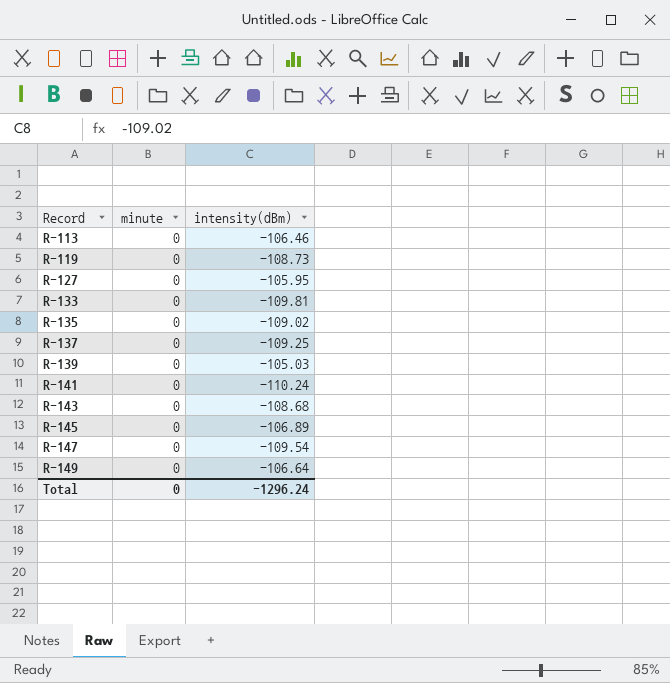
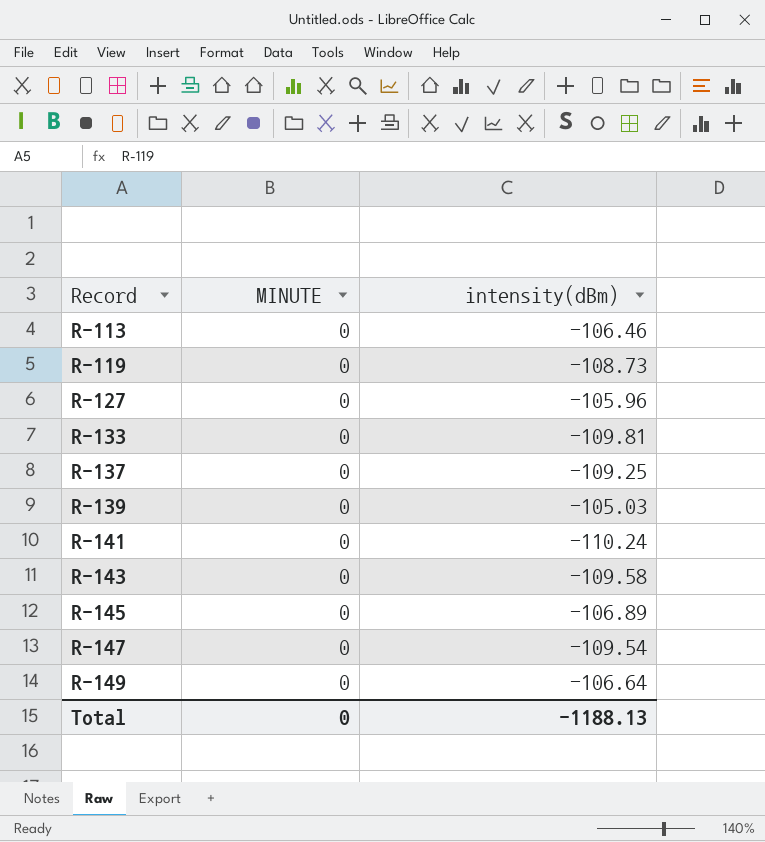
column name: minute -> MINUTE
row R-135: 0 | -109.02 -> none
R-127 | intensity(dBm): -105.95 -> -105.96
R-143 | intensity(dBm): -108.68 -> -109.58
Total | intensity(dBm): -1296.24 -> -1188.13

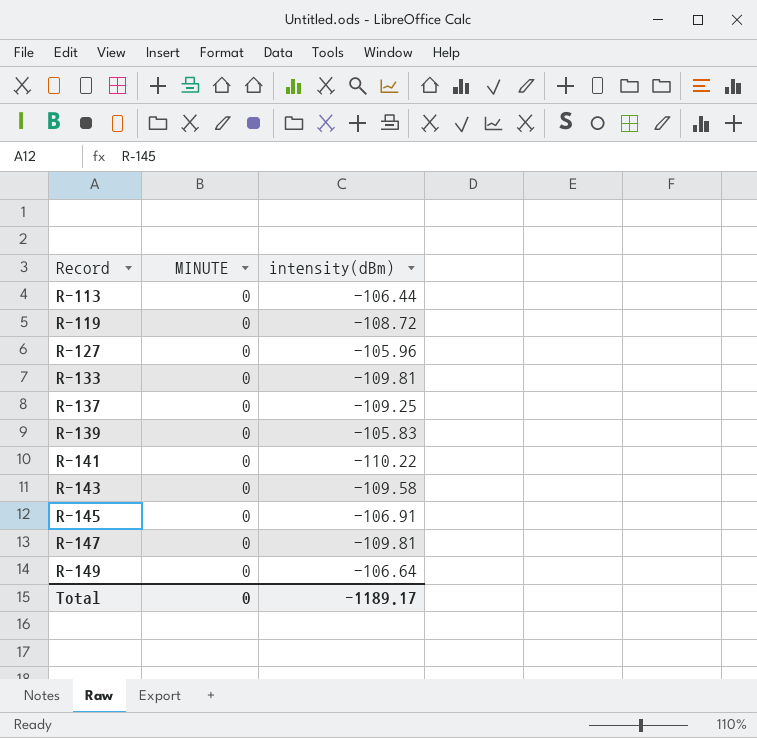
R-113 | intensity(dBm): -106.46 -> -106.44
R-119 | intensity(dBm): -108.73 -> -108.72
R-139 | intensity(dBm): -105.03 -> -105.83
R-141 | intensity(dBm): -110.24 -> -110.22
R-145 | intensity(dBm): -106.89 -> -106.91
R-147 | intensity(dBm): -109.54 -> -109.81
Total | intensity(dBm): -1188.13 -> -1189.17

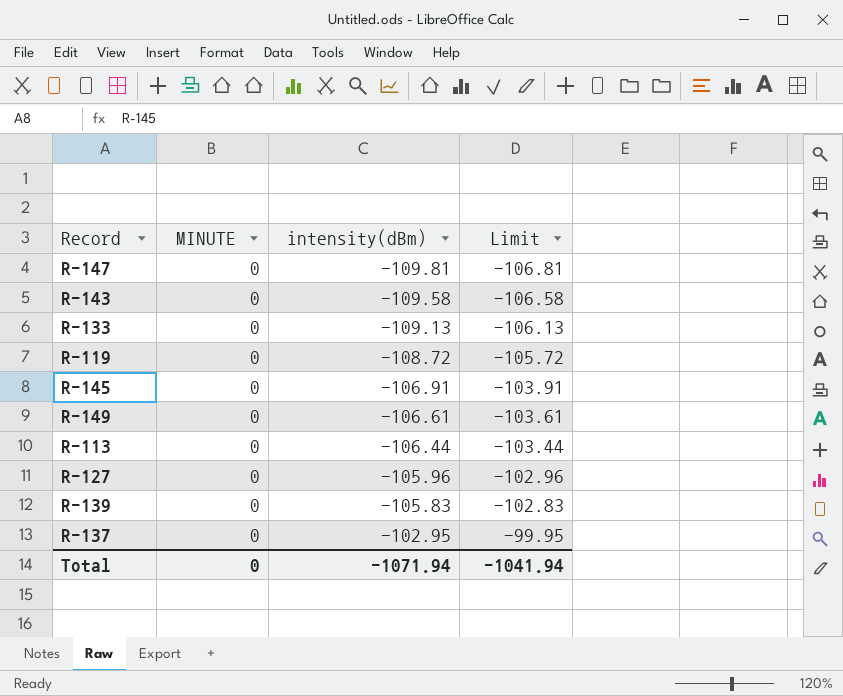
row order: Record ascending -> intensity(dBm) ascending
column Limit | formula: none -> [intensity(dBm)] + 3
row R-141: 0 | -110.22 -> none
R-133 | intensity(dBm): -109.81 -> -109.13
R-149 | intensity(dBm): -106.64 -> -106.61
R-137 | intensity(dBm): -109.25 -> -102.95
Total | intensity(dBm): -1189.17 -> -1071.94

